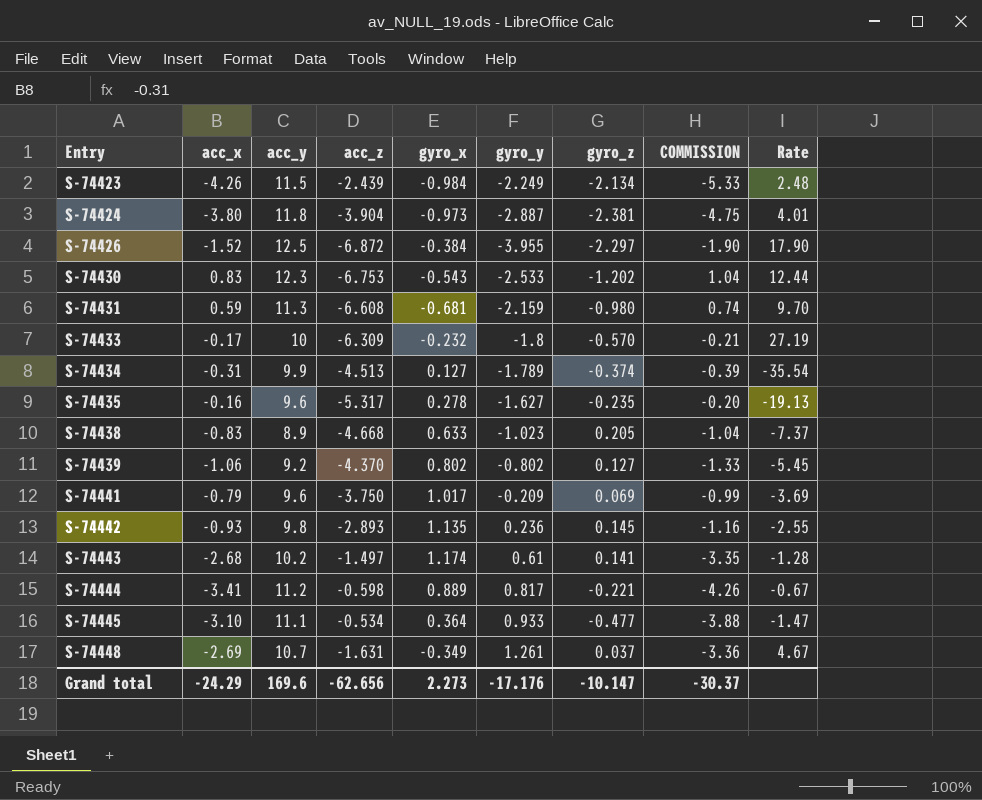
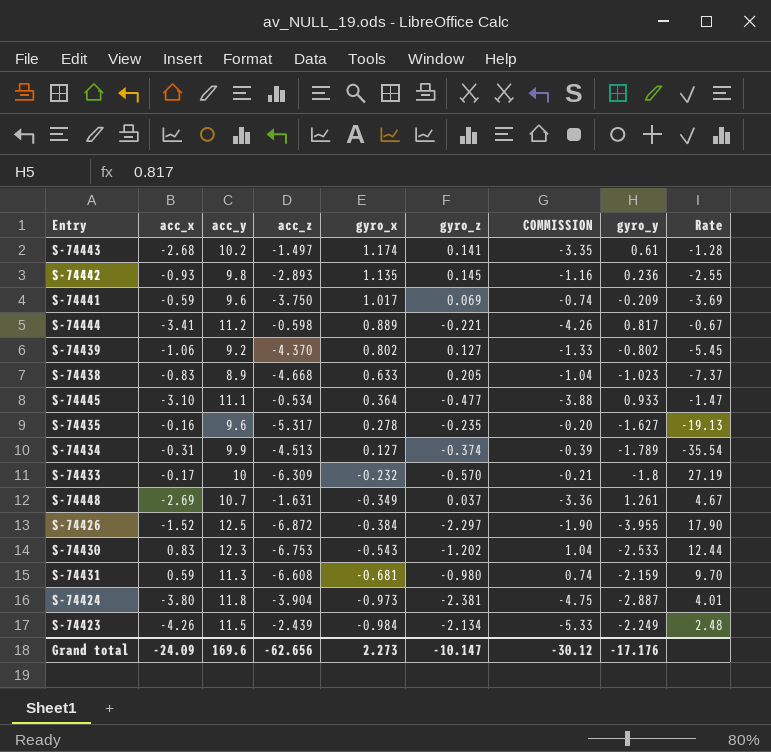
row order: Entry ascending -> gyro_x descending
column gyro_y | position: 6 -> 8
S-74441 | acc_x: -0.79 -> -0.59
S-74441 | COMMISSION: -0.99 -> -0.74
Grand total | acc_x: -24.29 -> -24.09
Grand total | COMMISSION: -30.37 -> -30.12

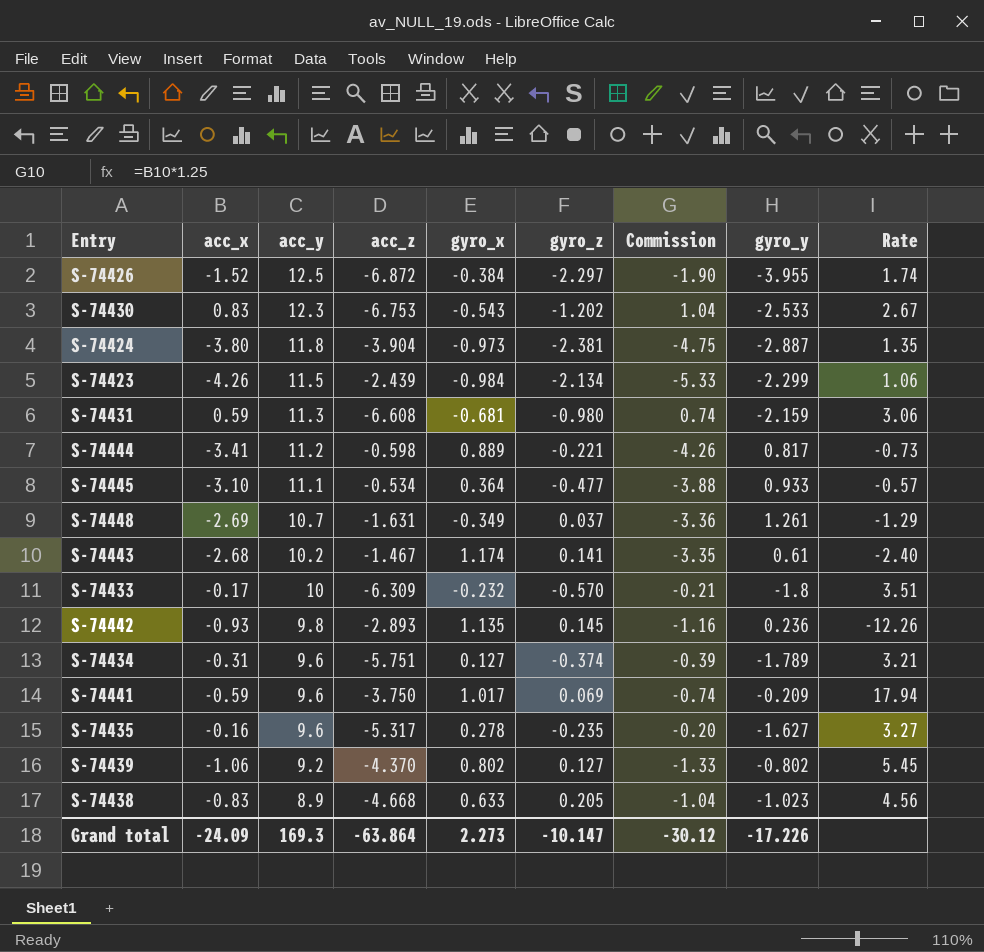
row order: gyro_x descending -> acc_y descending
column name: COMMISSION -> Commission
column Rate | formula: [acc_z] / [gyro_x] -> [acc_z] / [gyro_y]
S-74423 | gyro_y: -2.249 -> -2.299
S-74443 | acc_z: -1.497 -> -1.467
S-74434 | acc_y: 9.9 -> 9.6
S-74434 | acc_z: -4.513 -> -5.751
Grand total | acc_y: 169.6 -> 169.3
Grand total | acc_z: -62.656 -> -63.864
Grand total | gyro_y: -17.176 -> -17.226

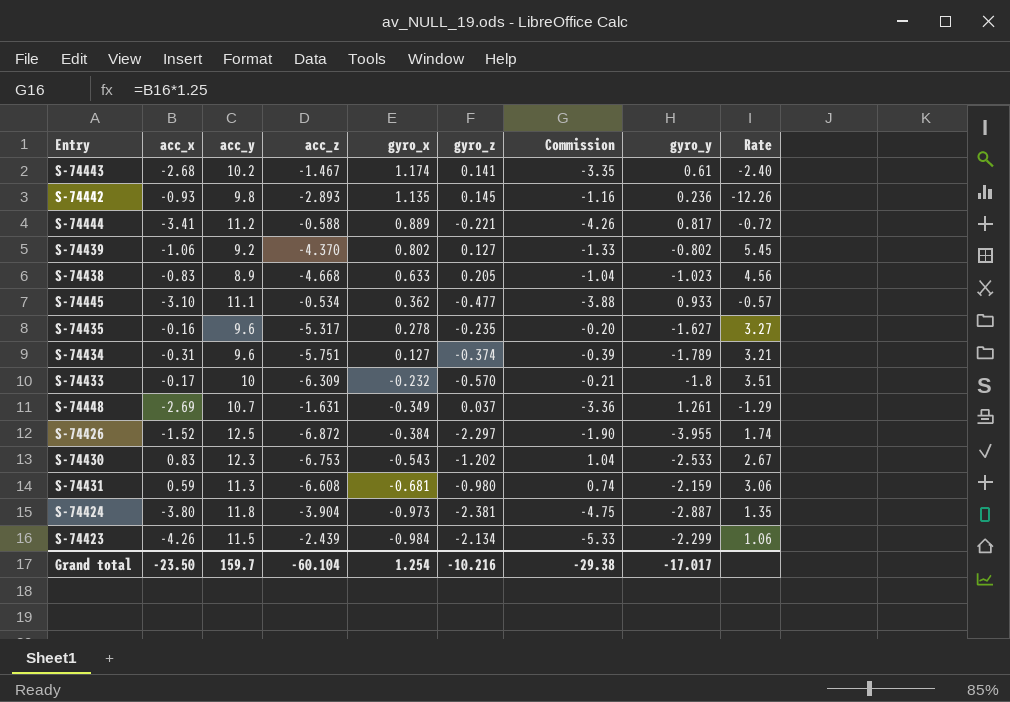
row order: acc_y descending -> gyro_x descending
row S-74441: -0.59 | 9.6 | -3.750 | 1.017 | 0.069 | -0.74 | -0.209 | 17.94 -> none
S-74444 | acc_z: -0.598 -> -0.588
S-74444 | Rate: -0.73 -> -0.72
S-74445 | gyro_x: 0.364 -> 0.362
Grand total | acc_x: -24.09 -> -23.50
Grand total | acc_y: 169.3 -> 159.7
Grand total | acc_z: -63.864 -> -60.104
Grand total | gyro_x: 2.273 -> 1.254
Grand total | gyro_z: -10.147 -> -10.216
Grand total | Commission: -30.12 -> -29.38
Grand total | gyro_y: -17.226 -> -17.017

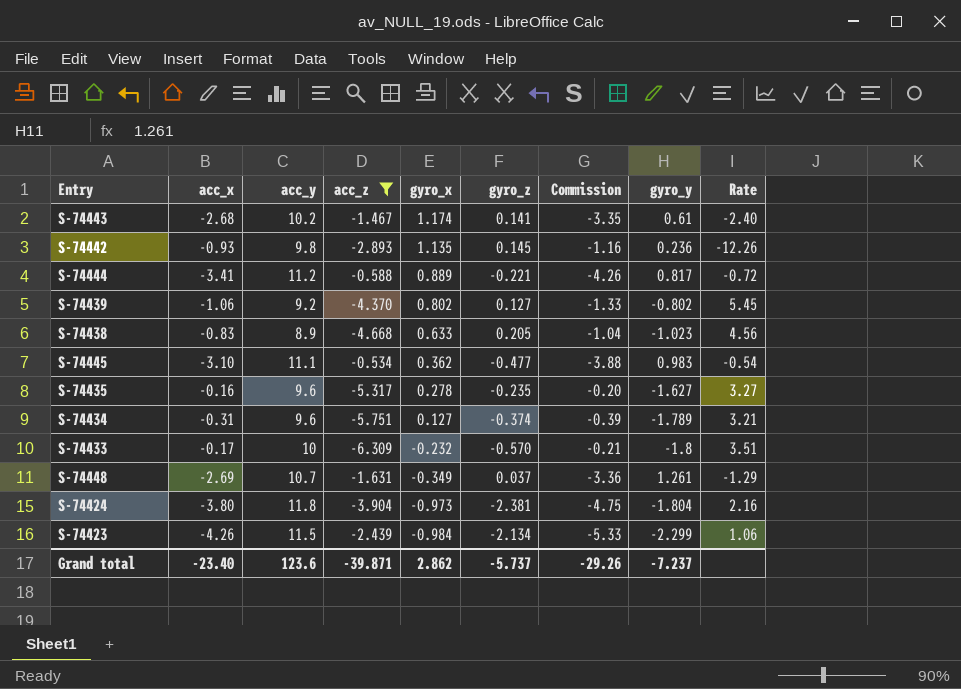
filter: none -> acc_z >= -6.309
S-74445 | gyro_y: 0.933 -> 0.983
S-74445 | Rate: -0.57 -> -0.54
S-74424 | gyro_y: -2.887 -> -1.804
S-74424 | Rate: 1.35 -> 2.16
Grand total | acc_x: -23.50 -> -23.40
Grand total | acc_y: 159.7 -> 123.6
Grand total | acc_z: -60.104 -> -39.871
Grand total | gyro_x: 1.254 -> 2.862
Grand total | gyro_z: -10.216 -> -5.737
Grand total | Commission: -29.38 -> -29.26
Grand total | gyro_y: -17.017 -> -7.237

